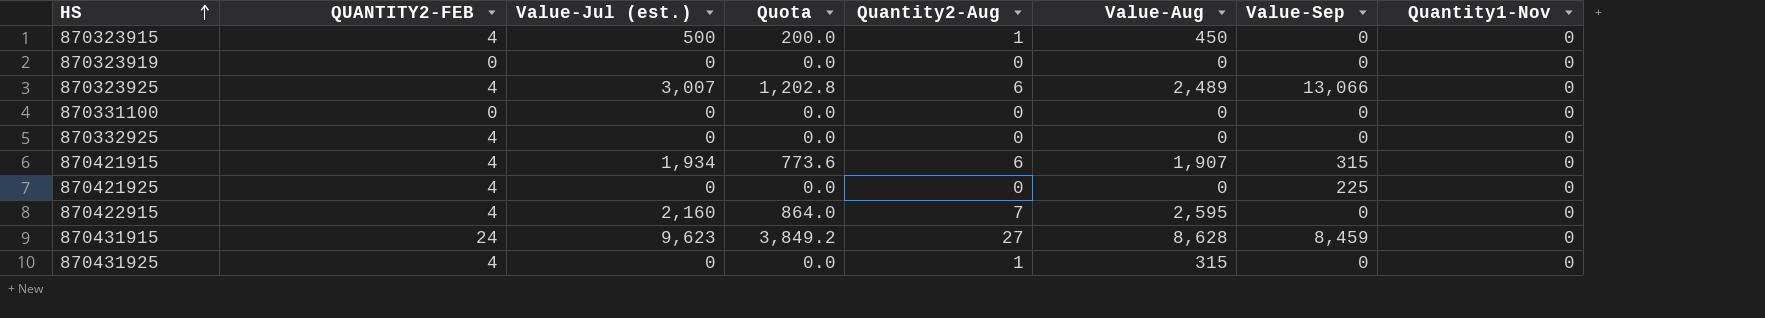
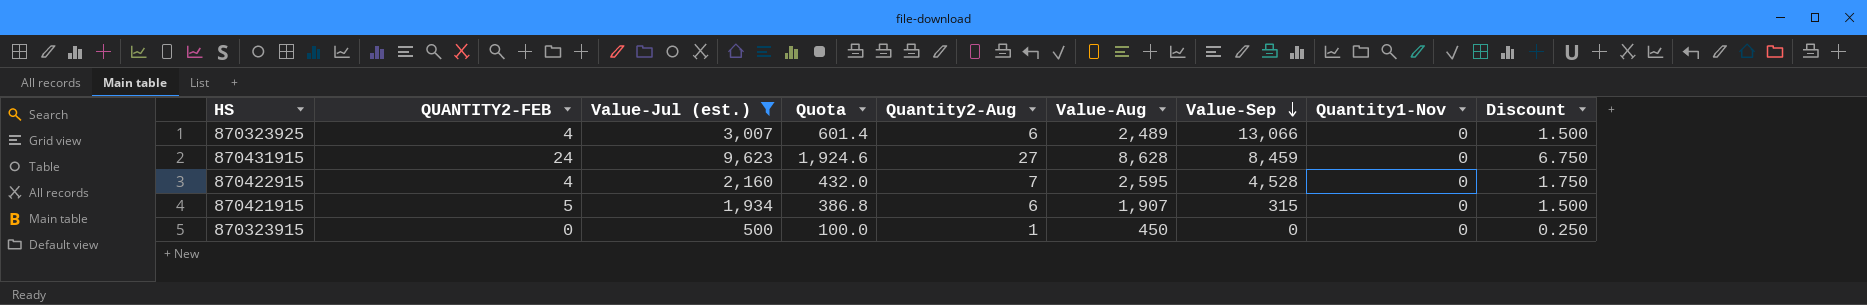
filter: none -> Value-Jul (est.) != 0
row order: HS ascending -> Value-Sep descending
column Quota | formula: [Value-Jul (est.)] * 0.4 -> [Value-Jul (est.)] * 0.2
column Discount | formula: none -> [Quantity2-Aug] * 0.25
870422915 | Value-Sep: 0 -> 4,528
870421915 | QUANTITY2-FEB: 4 -> 5
870323915 | QUANTITY2-FEB: 4 -> 0

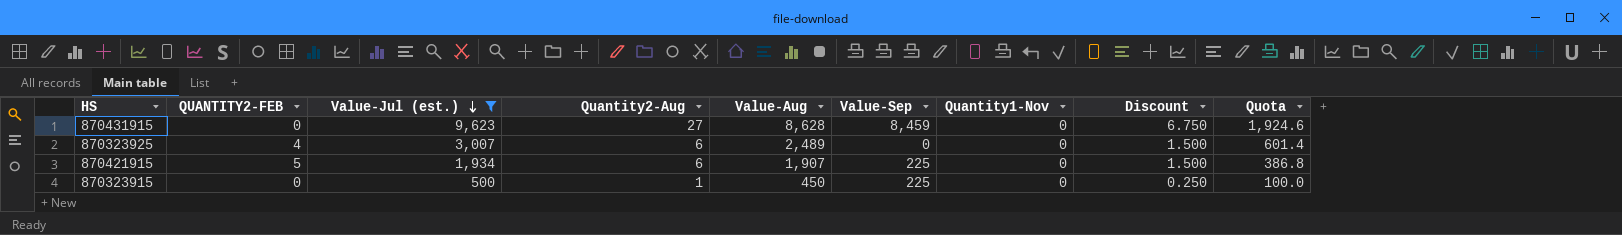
row order: Value-Sep descending -> Value-Jul (est.) descending
column Quota | position: 4 -> 9
row 870422915: 4 | 2,160 | 432.0 | 7 | 2,595 | 4,528 | 0 | 1.750 -> none
870431915 | QUANTITY2-FEB: 24 -> 0
870323925 | Value-Sep: 13,066 -> 0
870421915 | Value-Sep: 315 -> 225
870323915 | Value-Sep: 0 -> 225

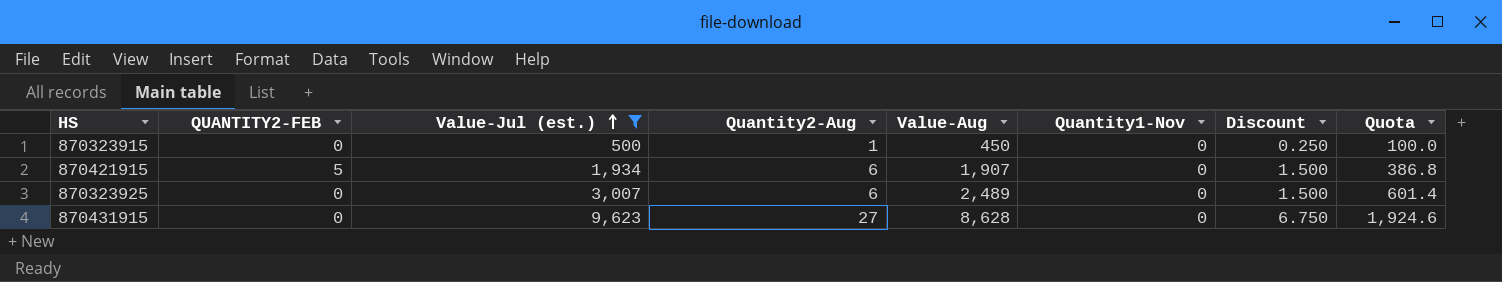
row order: Value-Jul (est.) descending -> Value-Jul (est.) ascending
column Value-Sep | position: 6 -> none
870323925 | QUANTITY2-FEB: 4 -> 0

